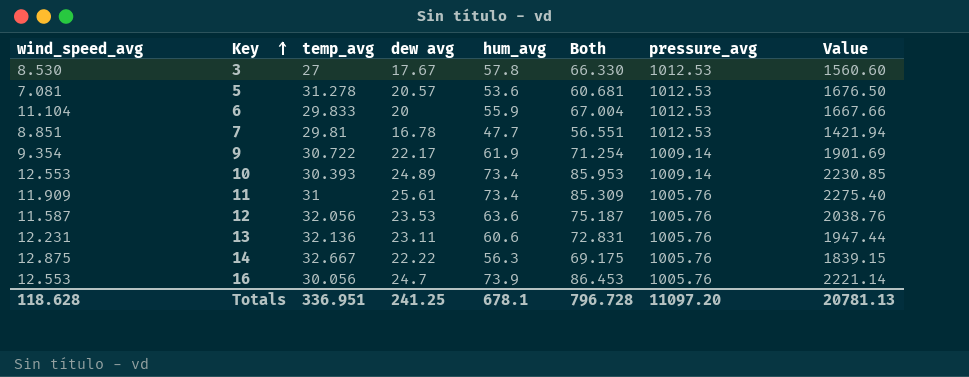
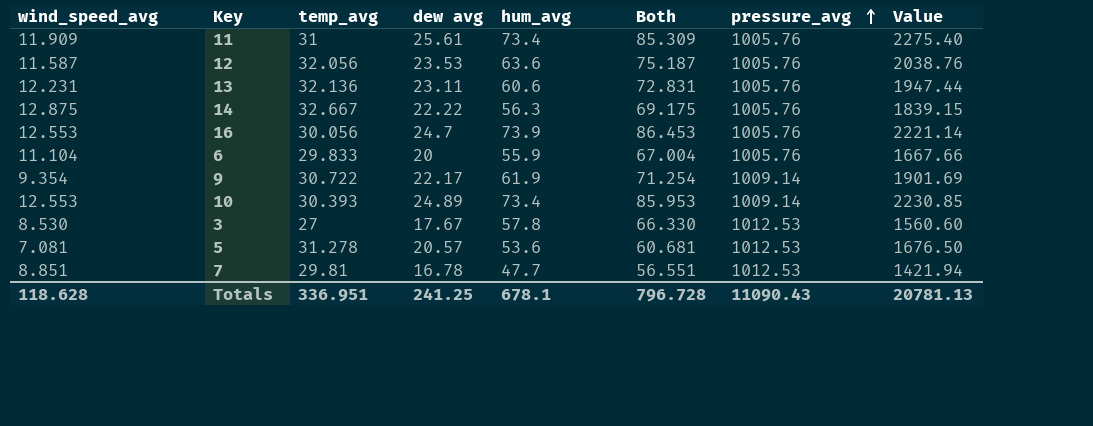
row order: Key ascending -> pressure_avg ascending
6 | pressure_avg: 1012.53 -> 1005.76
Totals | pressure_avg: 11097.20 -> 11090.43

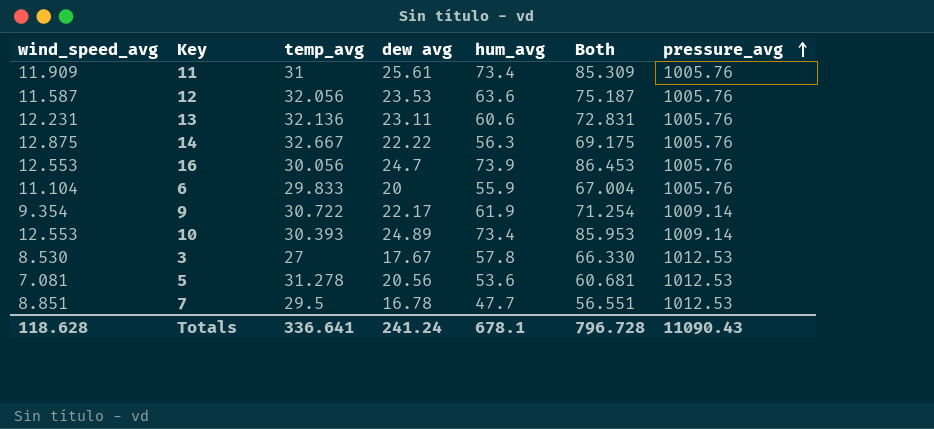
column Value | formula: [temp_avg] * [hum_avg] -> none
5 | dew avg: 20.57 -> 20.56
7 | temp_avg: 29.81 -> 29.5
Totals | temp_avg: 336.951 -> 336.641
Totals | dew avg: 241.25 -> 241.24

